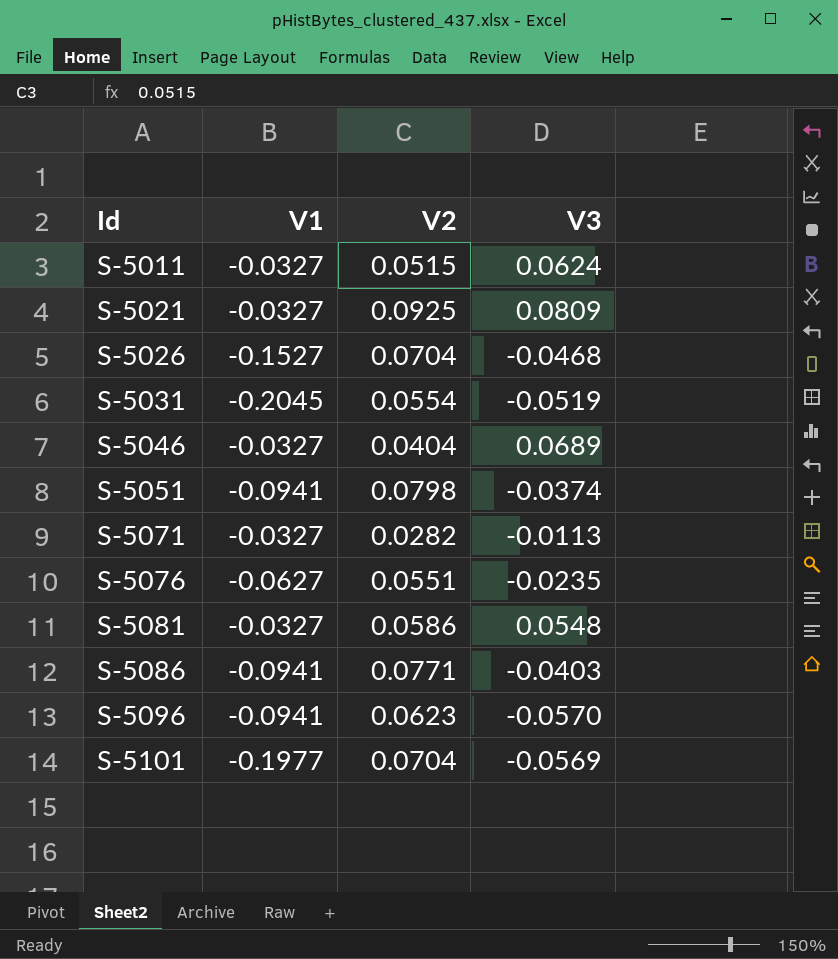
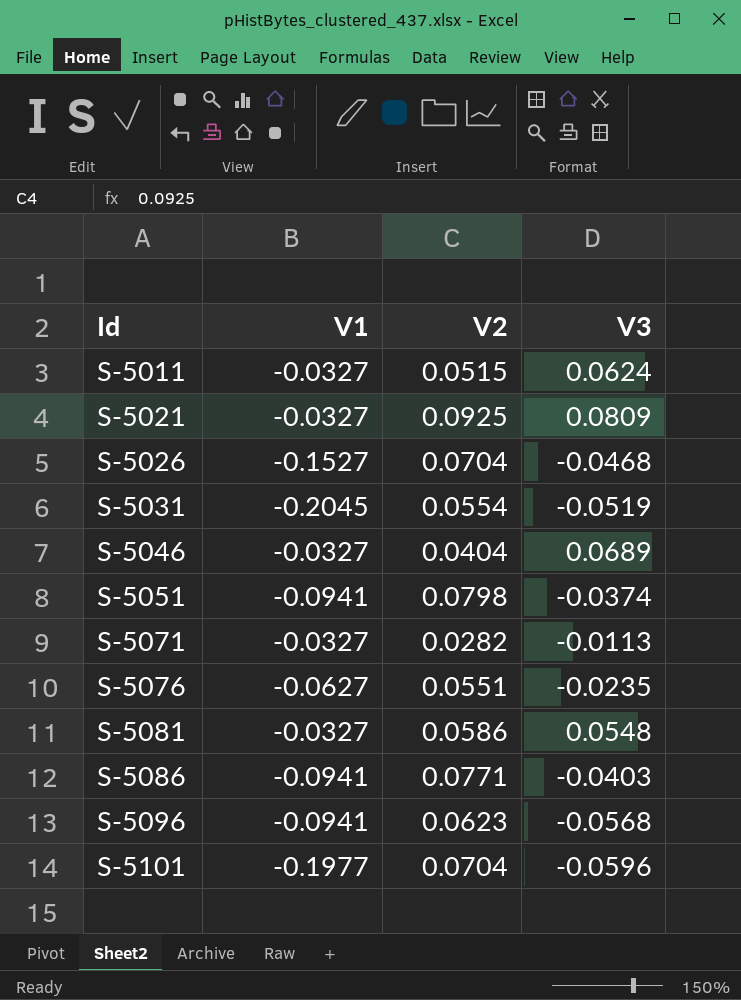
S-5096 | V3: -0.0570 -> -0.0568
S-5101 | V3: -0.0569 -> -0.0596

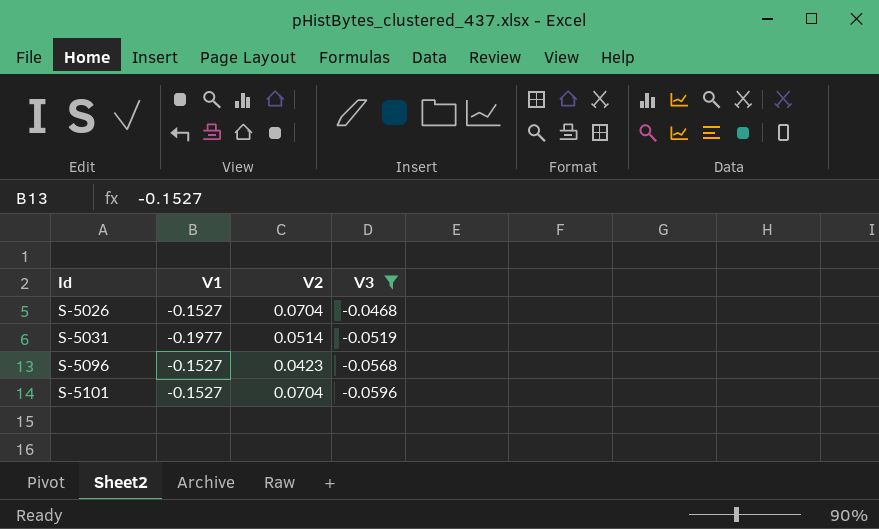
filter: none -> V3 <= -0.0468
S-5031 | V1: -0.2045 -> -0.1977
S-5031 | V2: 0.0554 -> 0.0514
S-5096 | V1: -0.0941 -> -0.1527
S-5096 | V2: 0.0623 -> 0.0423
S-5101 | V1: -0.1977 -> -0.1527

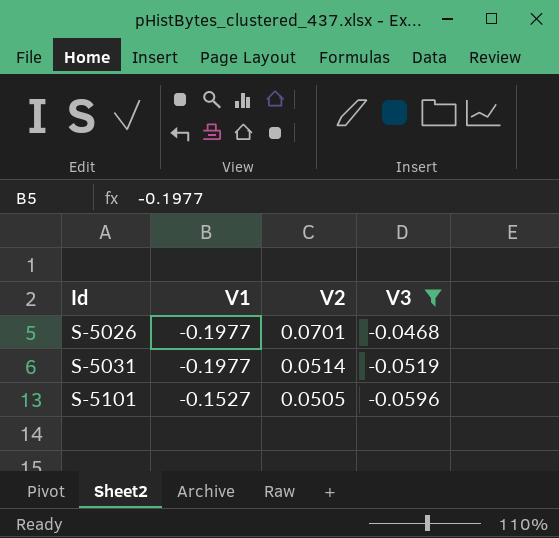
row S-5096: -0.1527 | 0.0423 | -0.0568 -> none
S-5026 | V1: -0.1527 -> -0.1977
S-5026 | V2: 0.0704 -> 0.0701
S-5101 | V2: 0.0704 -> 0.0505

